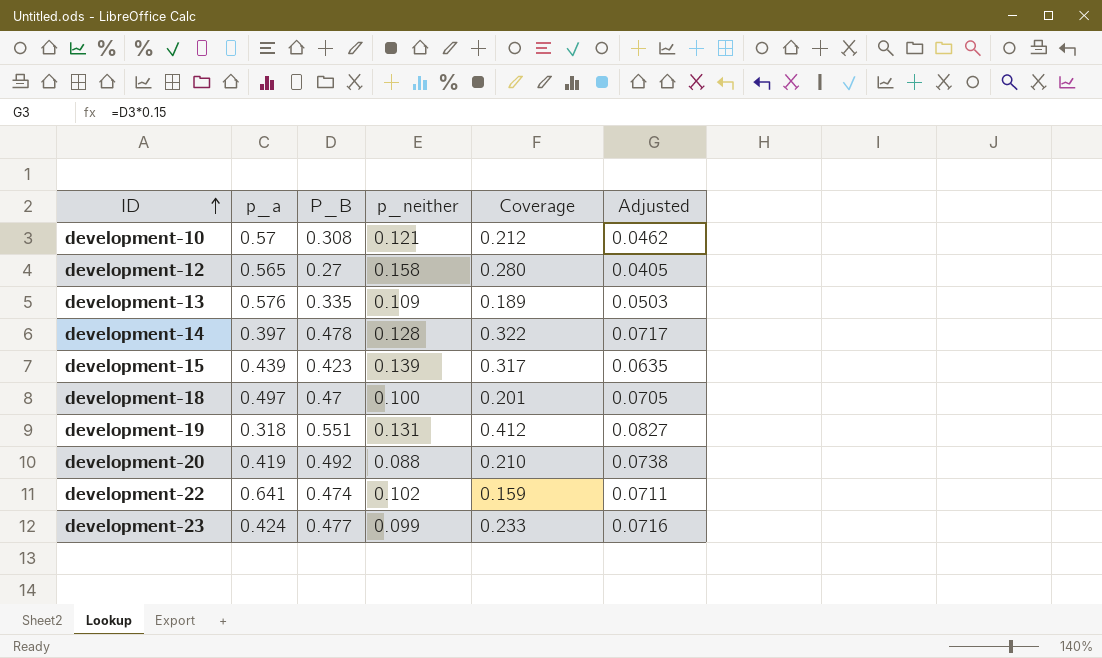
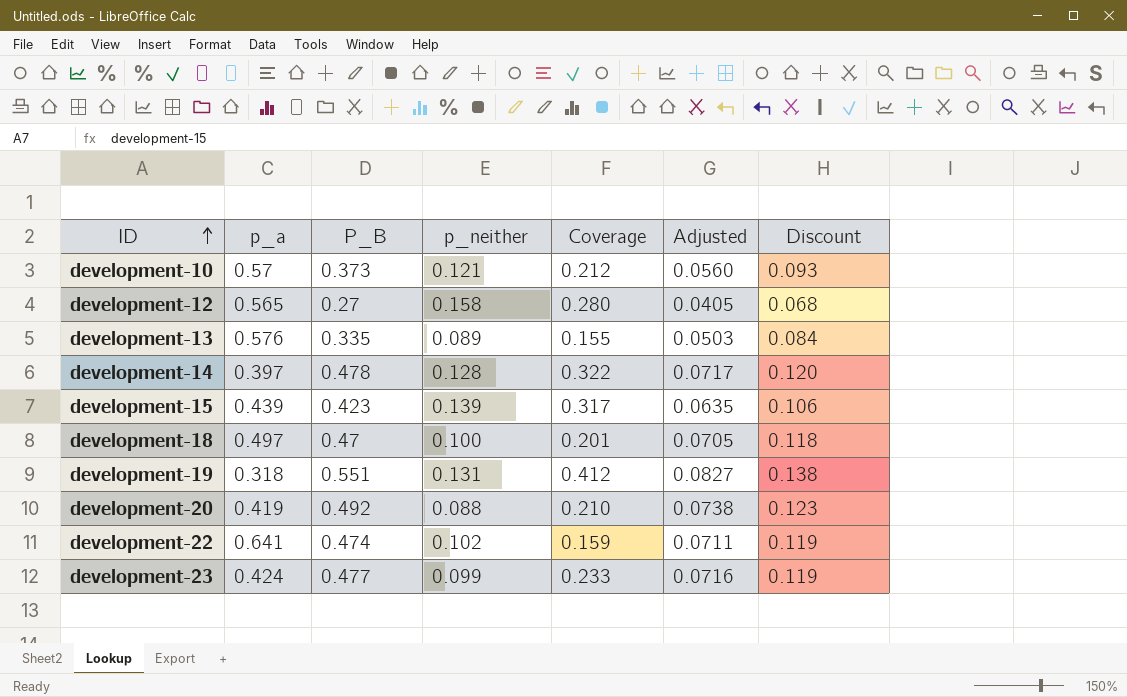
column Discount | formula: none -> [P_B] * 0.25
development-10 | P_B: 0.308 -> 0.373
development-10 | Adjusted: 0.0462 -> 0.0560
development-13 | p_neither: 0.109 -> 0.089
development-13 | Coverage: 0.189 -> 0.155

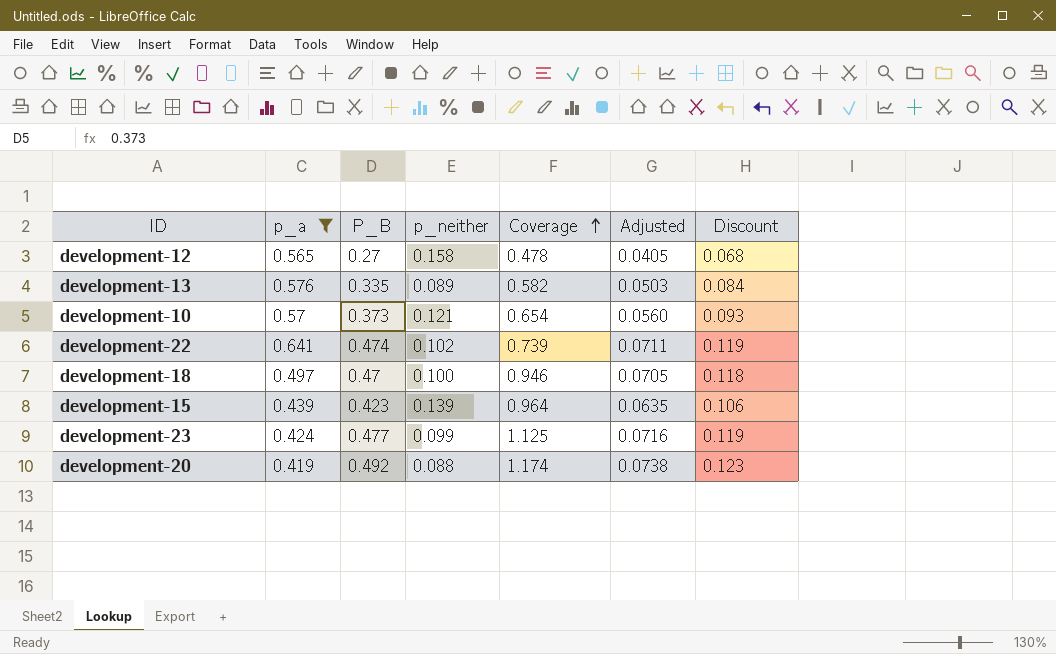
filter: none -> p_a >= 0.419
row order: ID ascending -> Coverage ascending
column Coverage | formula: [p_neither] / [p_a] -> [P_B] / [p_a]

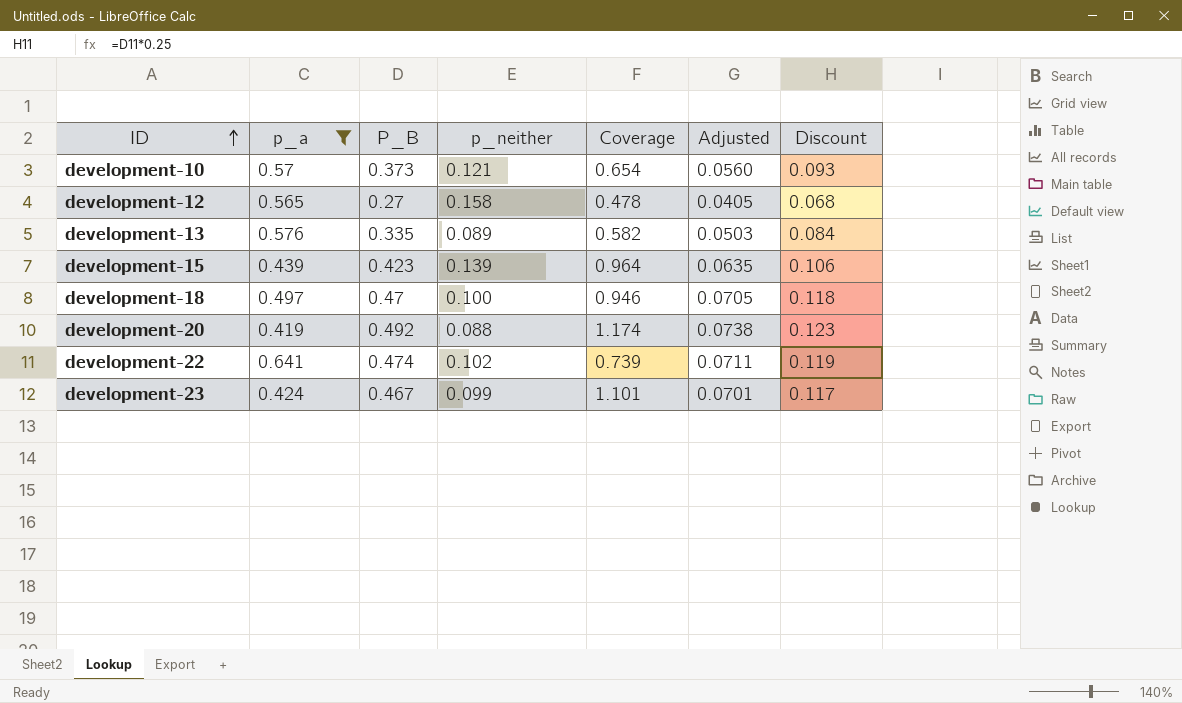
row order: Coverage ascending -> ID ascending
development-23 | P_B: 0.477 -> 0.467
development-23 | Coverage: 1.125 -> 1.101
development-23 | Adjusted: 0.0716 -> 0.0701
development-23 | Discount: 0.119 -> 0.117

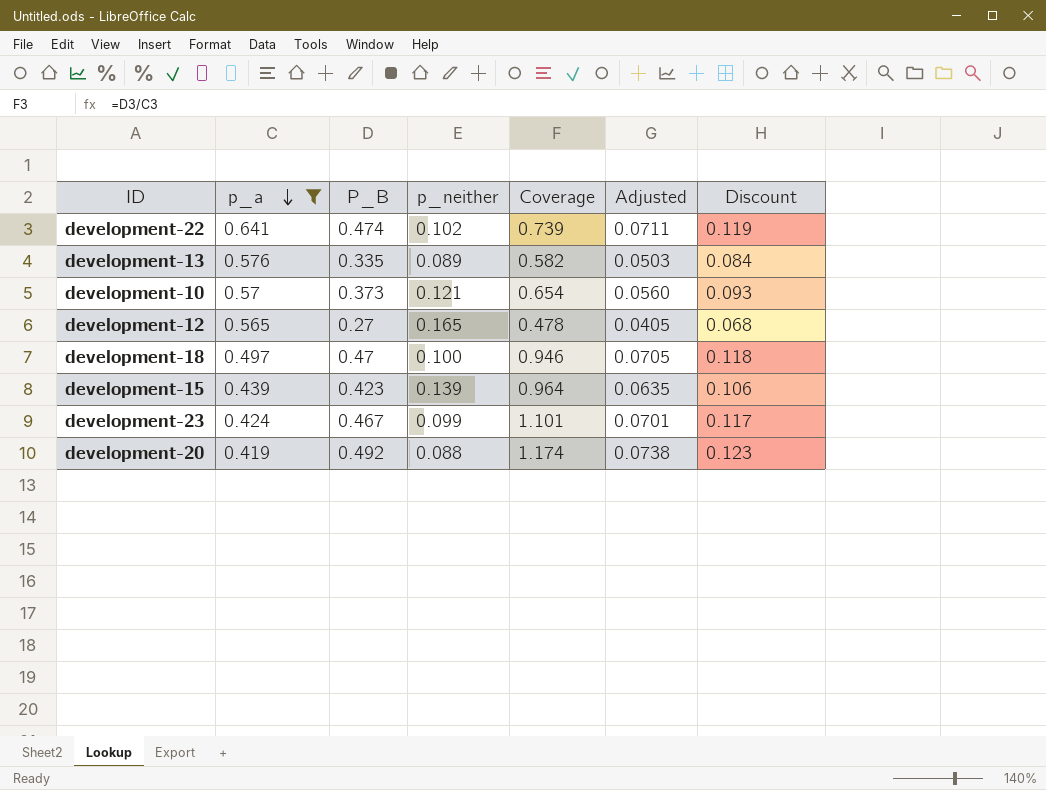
row order: ID ascending -> p_a descending
development-12 | p_neither: 0.158 -> 0.165

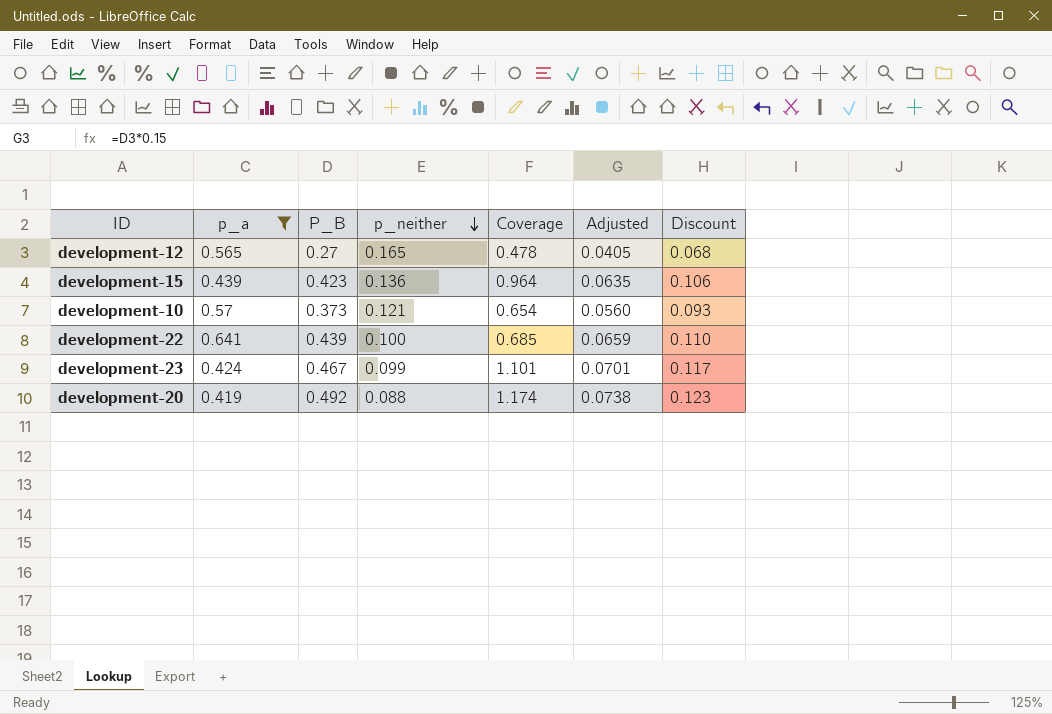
row order: p_a descending -> p_neither descending
row development-13: 0.576 | 0.335 | 0.089 | 0.582 | 0.0503 | 0.084 -> none
row development-18: 0.497 | 0.47 | 0.100 | 0.946 | 0.0705 | 0.118 -> none
development-15 | p_neither: 0.139 -> 0.136
development-22 | P_B: 0.474 -> 0.439
development-22 | p_neither: 0.102 -> 0.100
development-22 | Coverage: 0.739 -> 0.685
development-22 | Adjusted: 0.0711 -> 0.0659
development-22 | Discount: 0.119 -> 0.110

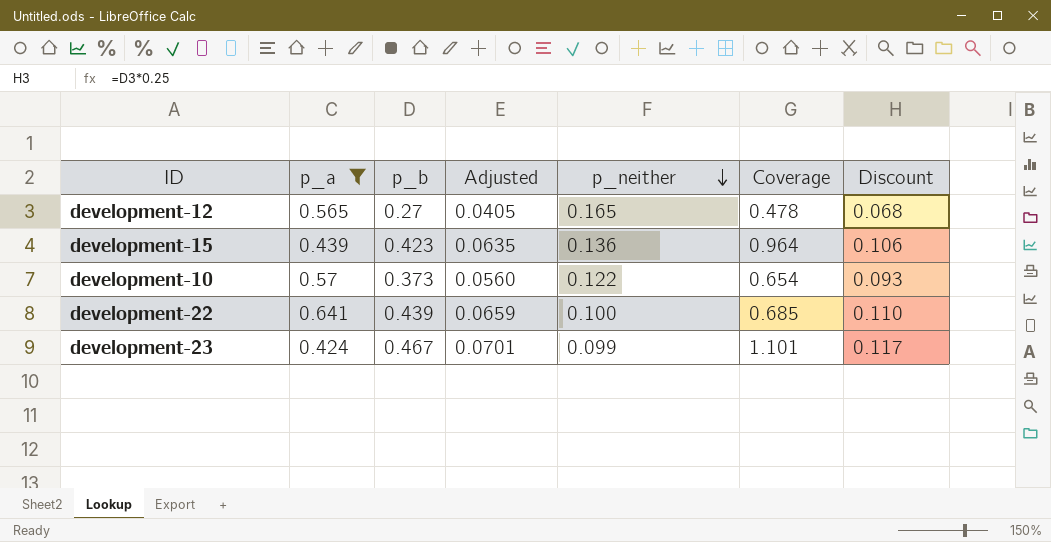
column name: P_B -> p_b
column Adjusted | position: 6 -> 4
row development-20: 0.419 | 0.492 | 0.088 | 1.174 | 0.0738 | 0.123 -> none
development-10 | p_neither: 0.121 -> 0.122

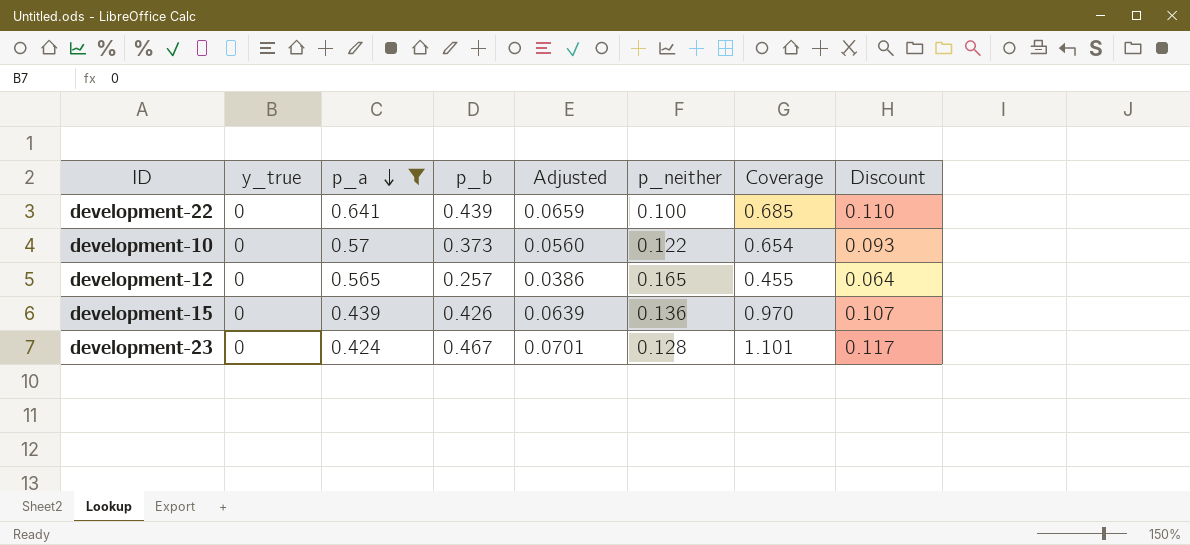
row order: p_neither descending -> p_a descending
column y_true | position: none -> 2
development-12 | p_b: 0.27 -> 0.257
development-12 | Adjusted: 0.0405 -> 0.0386
development-12 | Coverage: 0.478 -> 0.455
development-12 | Discount: 0.068 -> 0.064
development-15 | p_b: 0.423 -> 0.426
development-15 | Adjusted: 0.0635 -> 0.0639
development-15 | Coverage: 0.964 -> 0.970
development-15 | Discount: 0.106 -> 0.107
development-23 | p_neither: 0.099 -> 0.128

